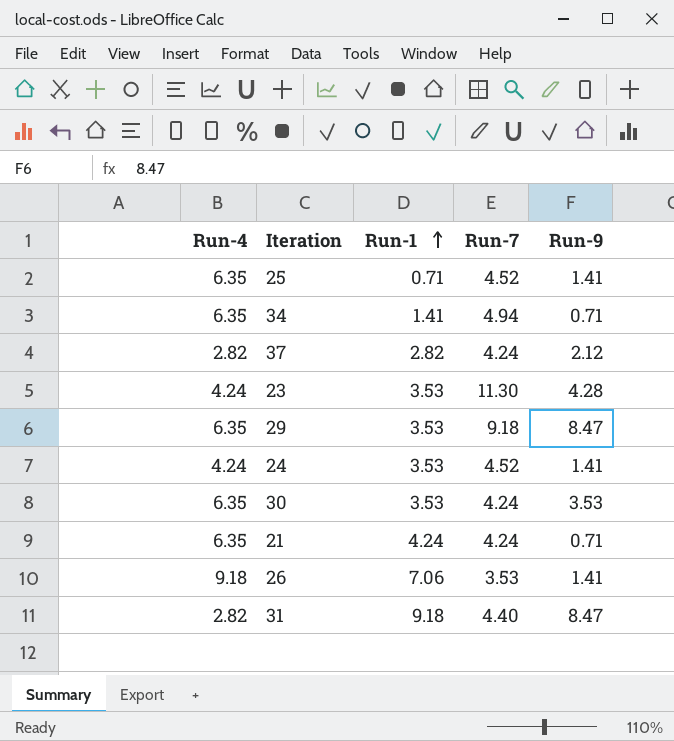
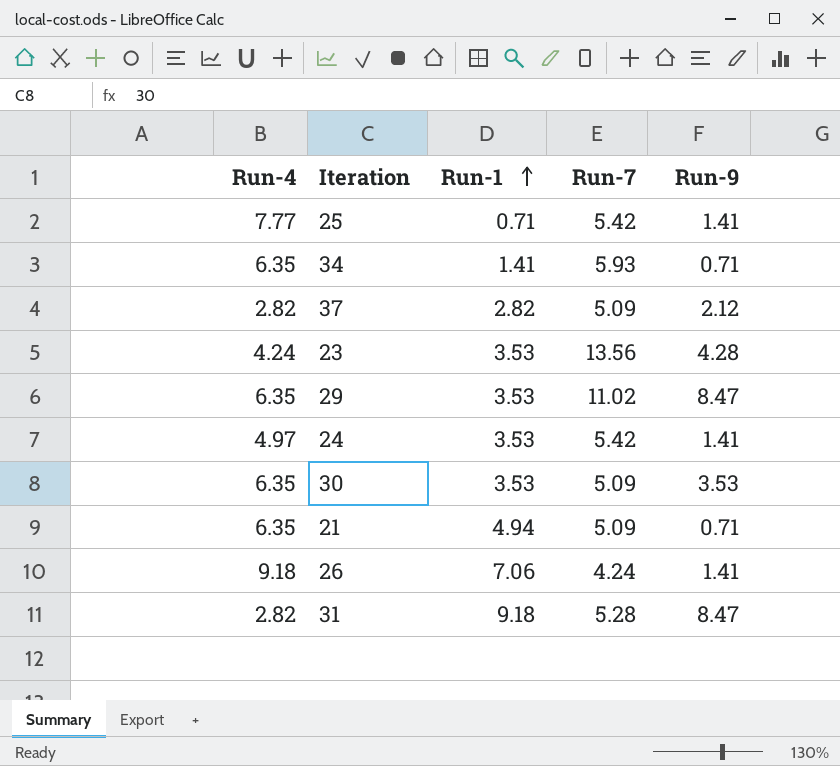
25 | Run-4: 6.35 -> 7.77
25 | Run-7: 4.52 -> 5.42
34 | Run-7: 4.94 -> 5.93
37 | Run-7: 4.24 -> 5.09
23 | Run-7: 11.30 -> 13.56
29 | Run-7: 9.18 -> 11.02
24 | Run-4: 4.24 -> 4.97
24 | Run-7: 4.52 -> 5.42
30 | Run-7: 4.24 -> 5.09
21 | Run-1: 4.24 -> 4.94
21 | Run-7: 4.24 -> 5.09
26 | Run-7: 3.53 -> 4.24
31 | Run-7: 4.40 -> 5.28

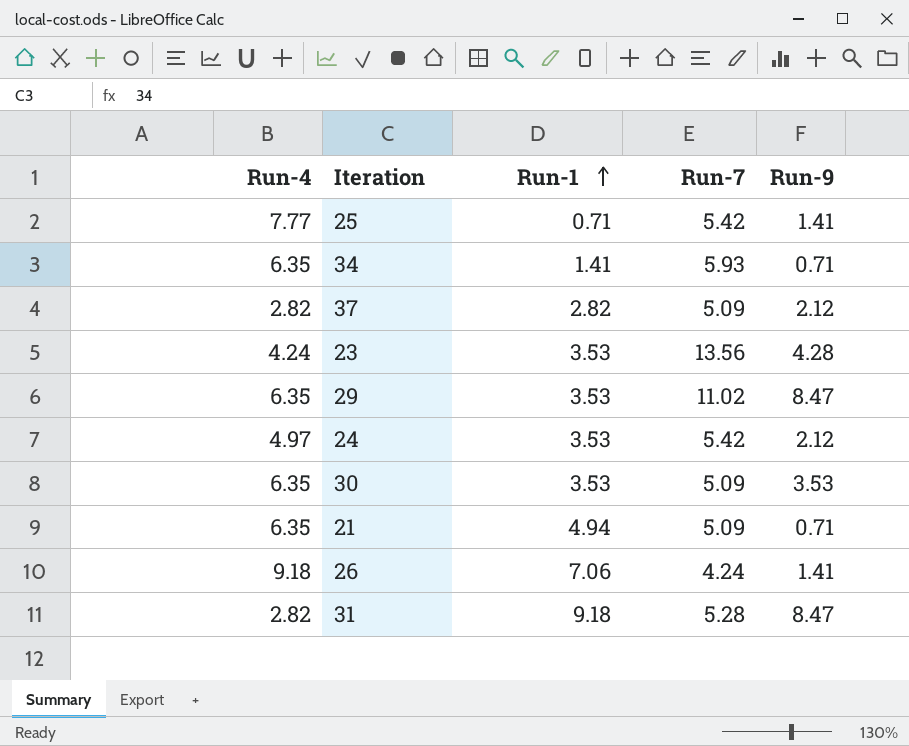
24 | Run-9: 1.41 -> 2.12

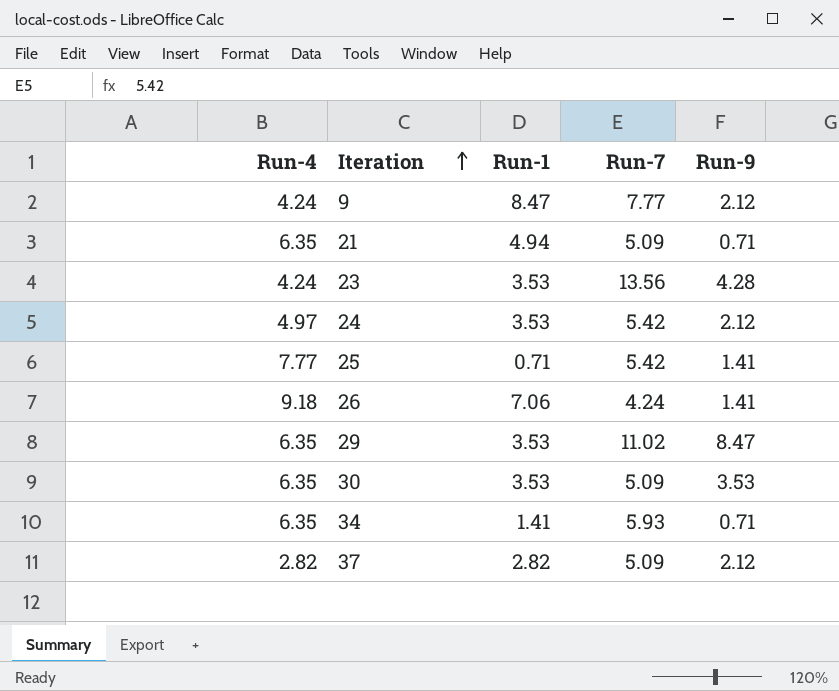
row order: Run-1 ascending -> Iteration ascending
row 31: 2.82 | 9.18 | 5.28 | 8.47 -> none
row 9: none -> 4.24 | 8.47 | 7.77 | 2.12

